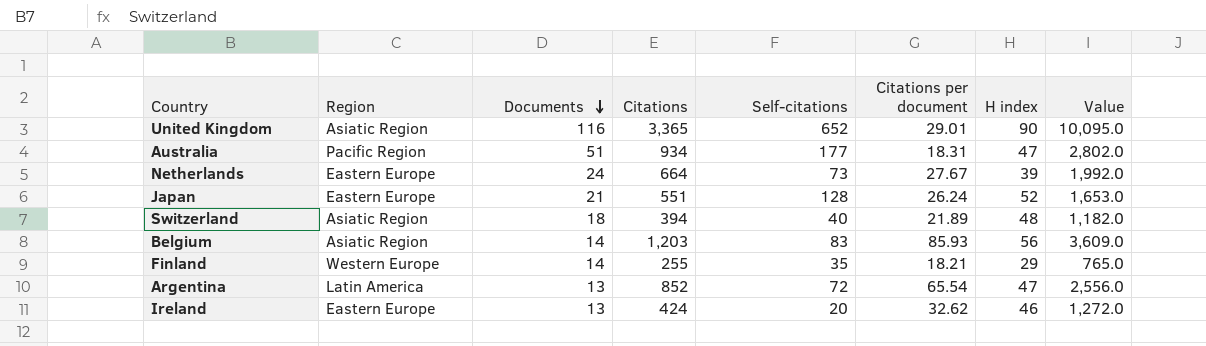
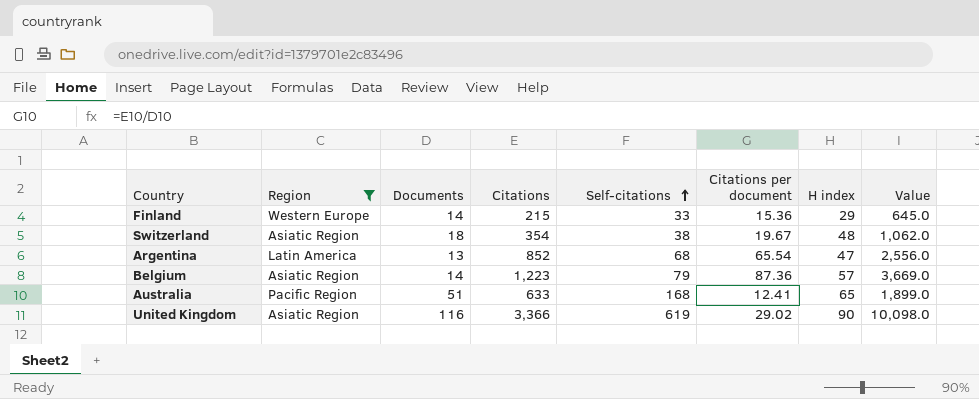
filter: none -> Region != Eastern Europe
row order: Documents descending -> Self-citations ascending
Finland | Citations: 255 -> 215
Finland | Self-citations: 35 -> 33
Finland | Citations per document: 18.21 -> 15.36
Finland | Value: 765.0 -> 645.0
Switzerland | Citations: 394 -> 354
Switzerland | Self-citations: 40 -> 38
Switzerland | Citations per document: 21.89 -> 19.67
Switzerland | Value: 1,182.0 -> 1,062.0
Argentina | Self-citations: 72 -> 68
Belgium | Citations: 1,203 -> 1,223
Belgium | Self-citations: 83 -> 79
Belgium | Citations per document: 85.93 -> 87.36
Belgium | H index: 56 -> 57
Belgium | Value: 3,609.0 -> 3,669.0
Australia | Citations: 934 -> 633
Australia | Self-citations: 177 -> 168
Australia | Citations per document: 18.31 -> 12.41
Australia | H index: 47 -> 65
Australia | Value: 2,802.0 -> 1,899.0
United Kingdom | Citations: 3,365 -> 3,366
United Kingdom | Self-citations: 652 -> 619
United Kingdom | Citations per document: 29.01 -> 29.02
United Kingdom | Value: 10,095.0 -> 10,098.0

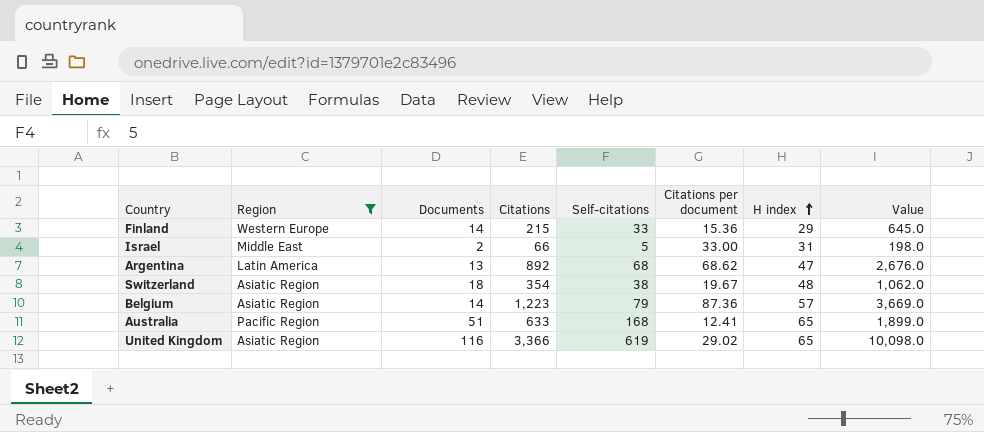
row order: Self-citations ascending -> H index ascending
row Israel: none -> Middle East | 2 | 66 | 5 | 33.00 | 31 | 198.0
Argentina | Citations: 852 -> 892
Argentina | Citations per document: 65.54 -> 68.62
Argentina | Value: 2,556.0 -> 2,676.0
United Kingdom | H index: 90 -> 65

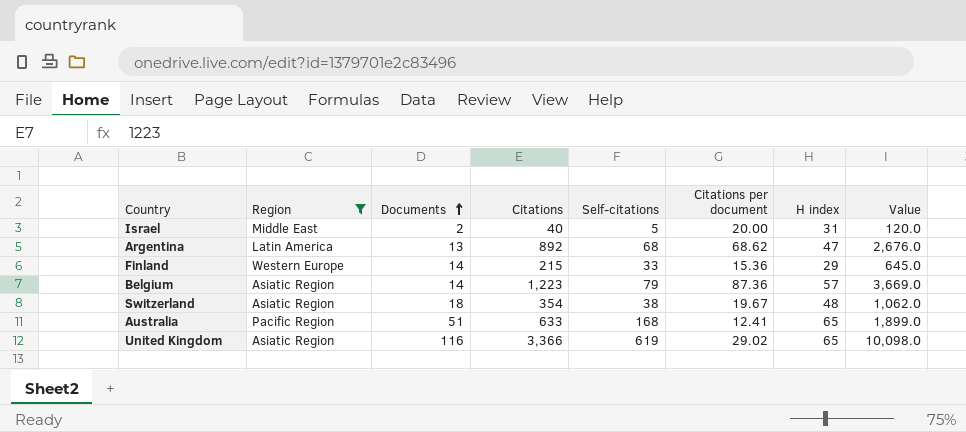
row order: H index ascending -> Documents ascending
Israel | Citations: 66 -> 40
Israel | Citations per document: 33.00 -> 20.00
Israel | Value: 198.0 -> 120.0

